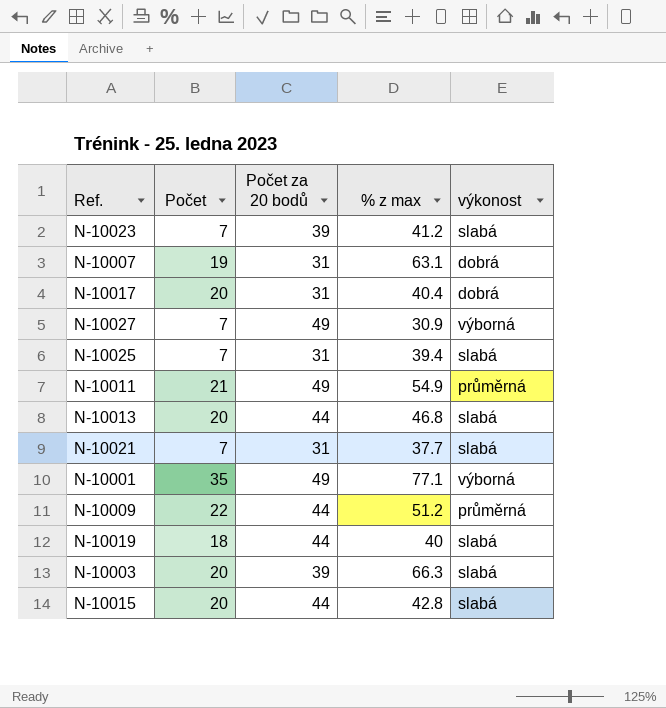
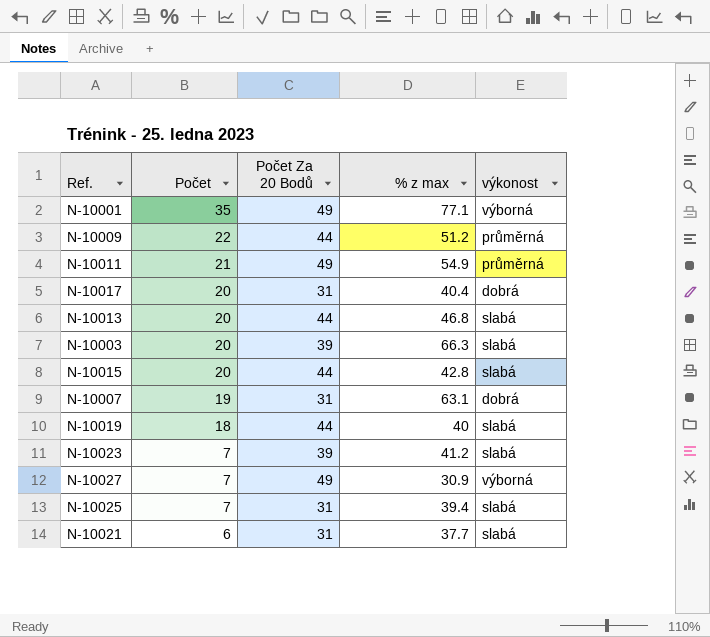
row order: none -> Počet descending
column name: Počet za 20 bodů -> Počet Za 20 Bodů
N-10021 | Počet: 7 -> 6

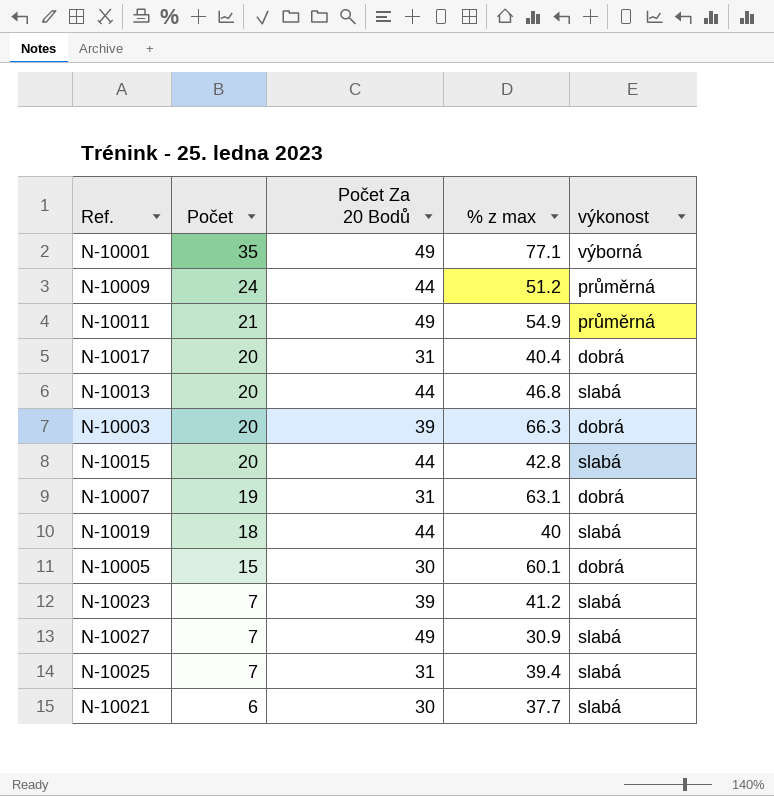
N-10009 | Počet: 22 -> 24
N-10003 | výkonost: slabá -> dobrá
row N-10005: none -> 15 | 30 | 60.1 | dobrá
N-10027 | výkonost: výborná -> slabá
N-10021 | Počet Za 20 Bodů: 31 -> 30

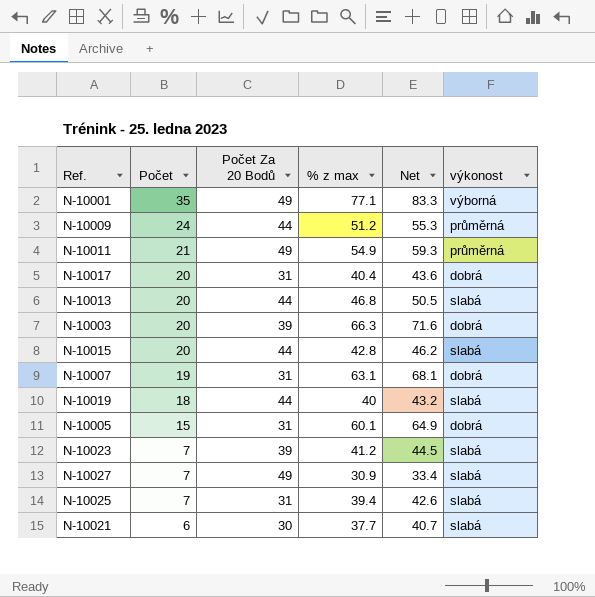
column Net | formula: none -> [% z max] * 1.08
N-10005 | Počet Za 20 Bodů: 30 -> 31

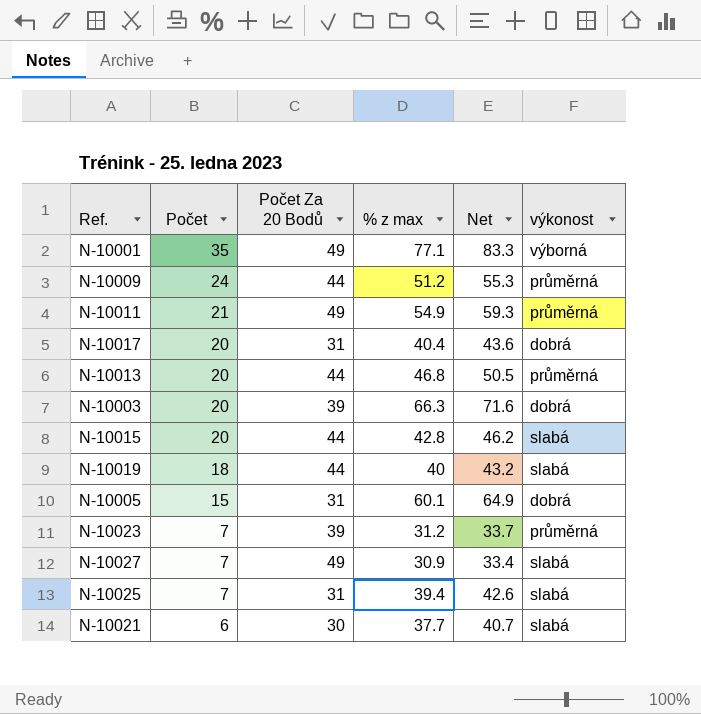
row N-10007: 19 | 31 | 63.1 | 68.1 | dobrá -> none
N-10013 | výkonost: slabá -> průměrná
N-10023 | % z max: 41.2 -> 31.2
N-10023 | Net: 44.5 -> 33.7
N-10023 | výkonost: slabá -> průměrná

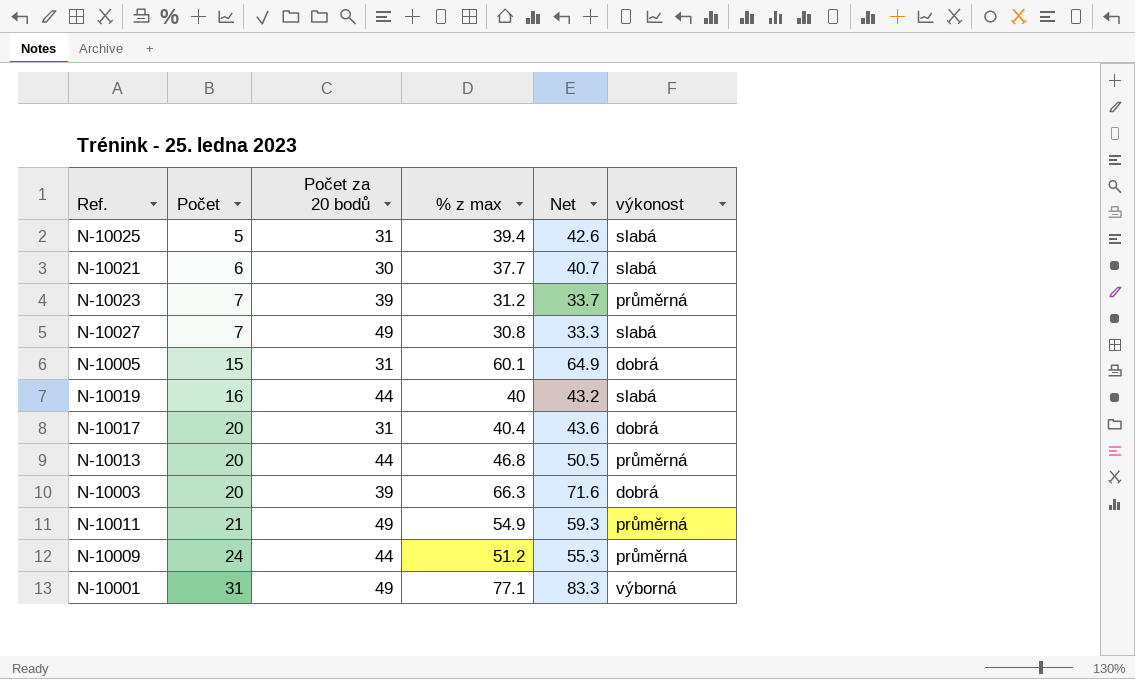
row order: Počet descending -> Počet ascending
column name: Počet Za 20 Bodů -> Počet za 20 bodů
row N-10015: 20 | 44 | 42.8 | 46.2 | slabá -> none
N-10025 | Počet: 7 -> 5
N-10027 | % z max: 30.9 -> 30.8
N-10027 | Net: 33.4 -> 33.3
N-10019 | Počet: 18 -> 16
N-10001 | Počet: 35 -> 31

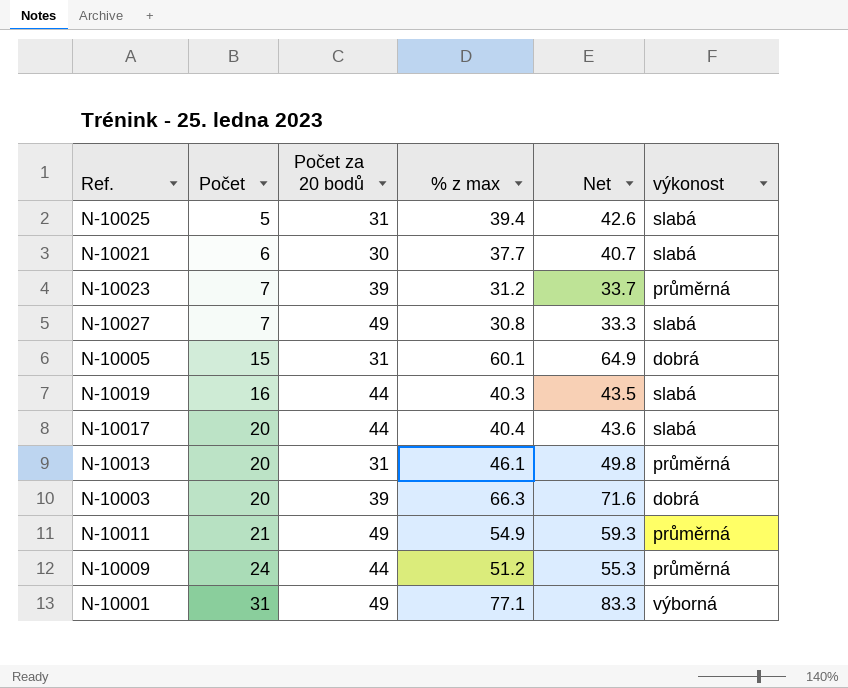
N-10019 | % z max: 40 -> 40.3
N-10019 | Net: 43.2 -> 43.5
N-10017 | Počet za 20 bodů: 31 -> 44
N-10017 | výkonost: dobrá -> slabá
N-10013 | Počet za 20 bodů: 44 -> 31
N-10013 | % z max: 46.8 -> 46.1
N-10013 | Net: 50.5 -> 49.8

